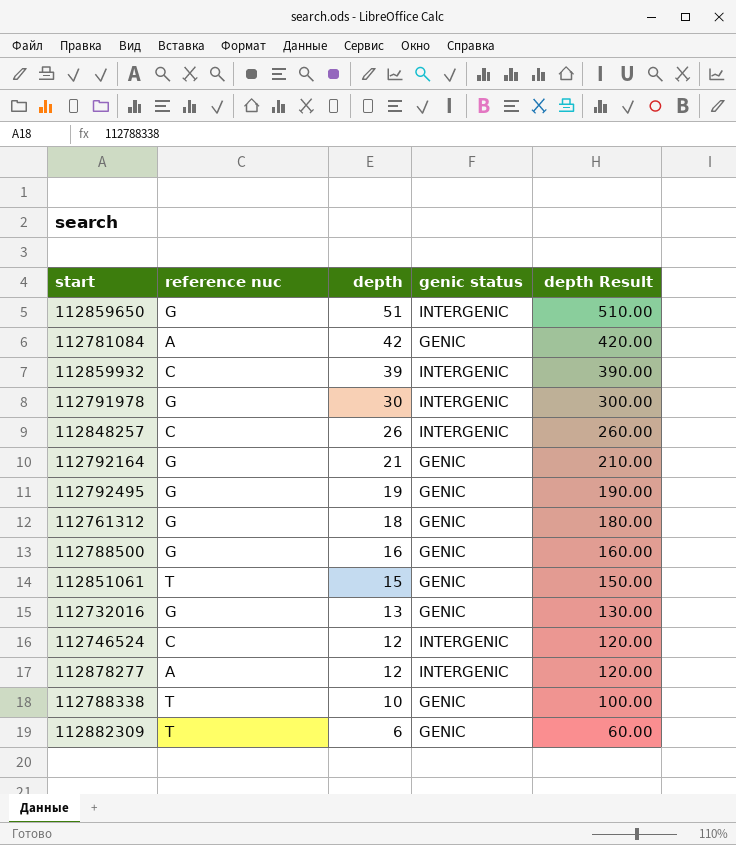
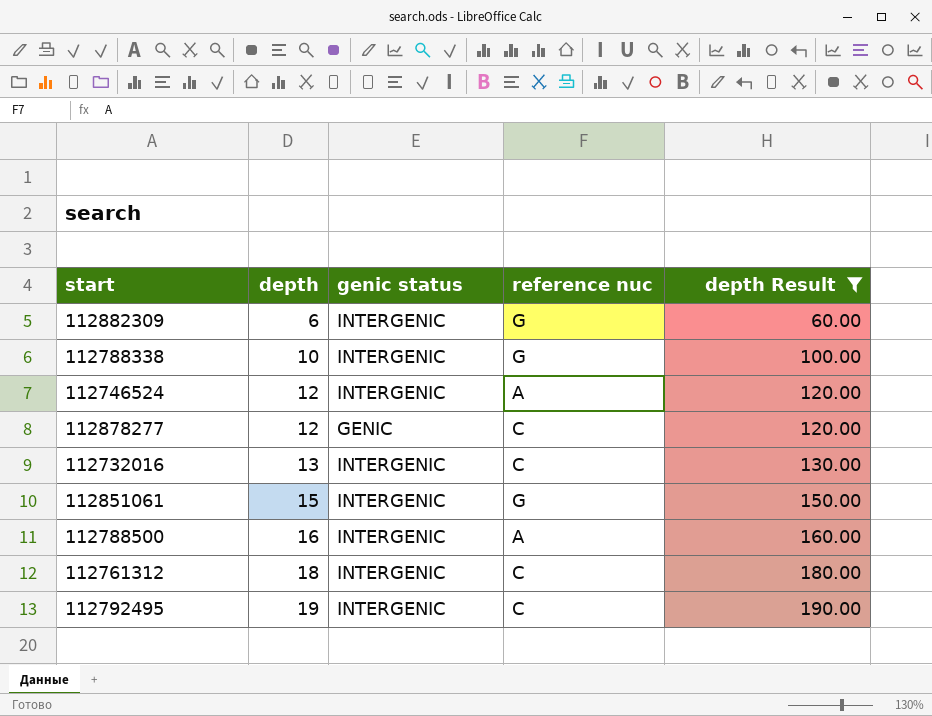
filter: none -> depth Result <= 190.00
row order: depth descending -> depth ascending
column reference nuc | position: 2 -> 4
112882309 | genic status: GENIC -> INTERGENIC
112882309 | reference nuc: T -> G
112788338 | genic status: GENIC -> INTERGENIC
112788338 | reference nuc: T -> G
112746524 | reference nuc: C -> A
112878277 | genic status: INTERGENIC -> GENIC
112878277 | reference nuc: A -> C
112732016 | genic status: GENIC -> INTERGENIC
112732016 | reference nuc: G -> C
112851061 | genic status: GENIC -> INTERGENIC
112851061 | reference nuc: T -> G
112788500 | genic status: GENIC -> INTERGENIC
112788500 | reference nuc: G -> A
112761312 | genic status: GENIC -> INTERGENIC
112761312 | reference nuc: G -> C
112792495 | genic status: GENIC -> INTERGENIC
112792495 | reference nuc: G -> C

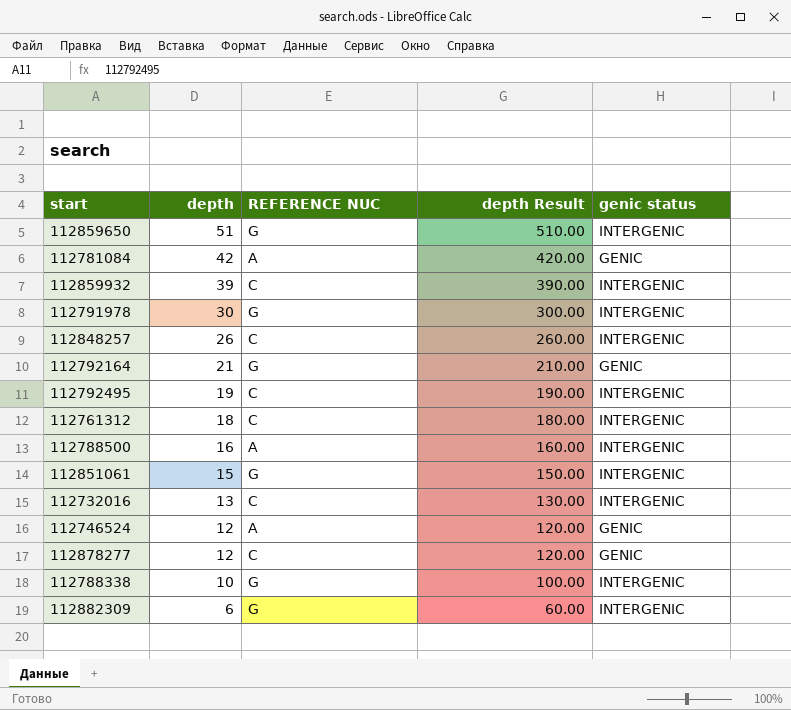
filter: depth Result <= 190.00 -> none
row order: depth ascending -> depth descending
column name: reference nuc -> REFERENCE NUC
column genic status | position: 3 -> 5
112746524 | genic status: INTERGENIC -> GENIC

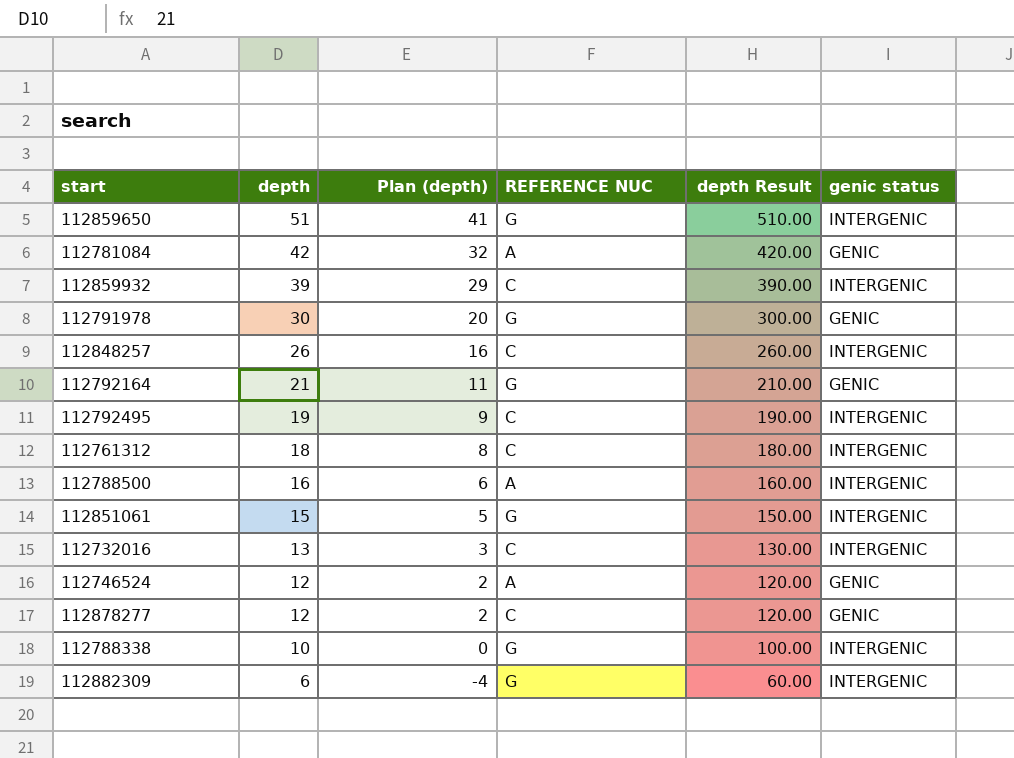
column Plan (depth) | formula: none -> [depth] - 10
112791978 | genic status: INTERGENIC -> GENIC

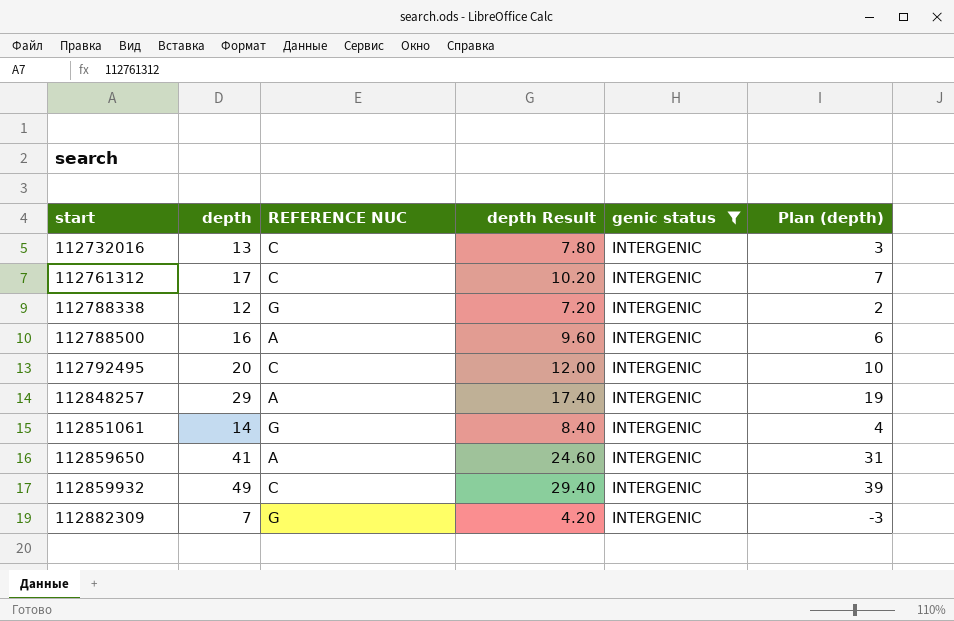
filter: none -> genic status = INTERGENIC
row order: depth descending -> start ascending
column depth Result | formula: [depth] * 10 -> [depth] * 0.6
column Plan (depth) | position: 3 -> 6
112761312 | depth: 18 -> 17
112761312 | Plan (depth): 8 -> 7
112788338 | depth: 10 -> 12
112788338 | Plan (depth): 0 -> 2
112792495 | depth: 19 -> 20
112792495 | Plan (depth): 9 -> 10
112848257 | depth: 26 -> 29
112848257 | REFERENCE NUC: C -> A
112848257 | Plan (depth): 16 -> 19
112851061 | depth: 15 -> 14
112851061 | Plan (depth): 5 -> 4
112859650 | depth: 51 -> 41
112859650 | REFERENCE NUC: G -> A
112859650 | Plan (depth): 41 -> 31
112859932 | depth: 39 -> 49
112859932 | Plan (depth): 29 -> 39
112882309 | depth: 6 -> 7
112882309 | Plan (depth): -4 -> -3

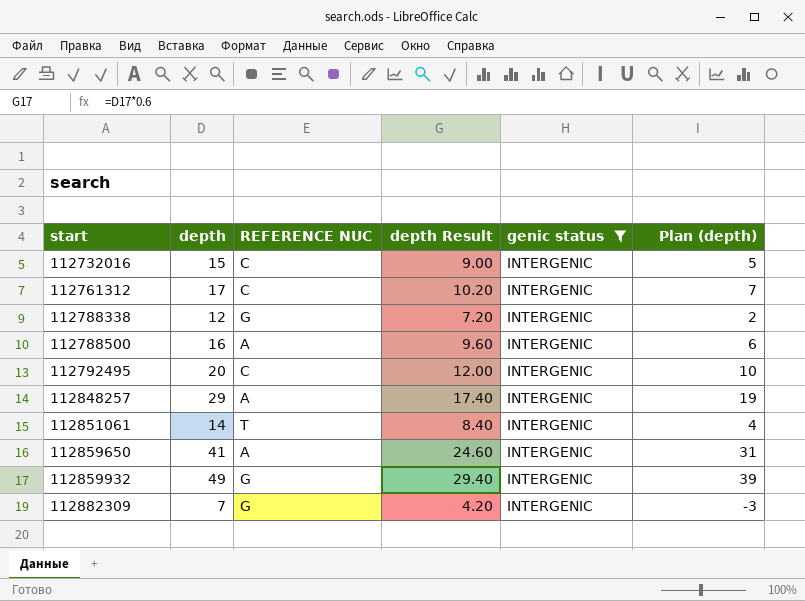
112732016 | depth: 13 -> 15
112732016 | depth Result: 7.80 -> 9.00
112732016 | Plan (depth): 3 -> 5
112851061 | REFERENCE NUC: G -> T
112859932 | REFERENCE NUC: C -> G

